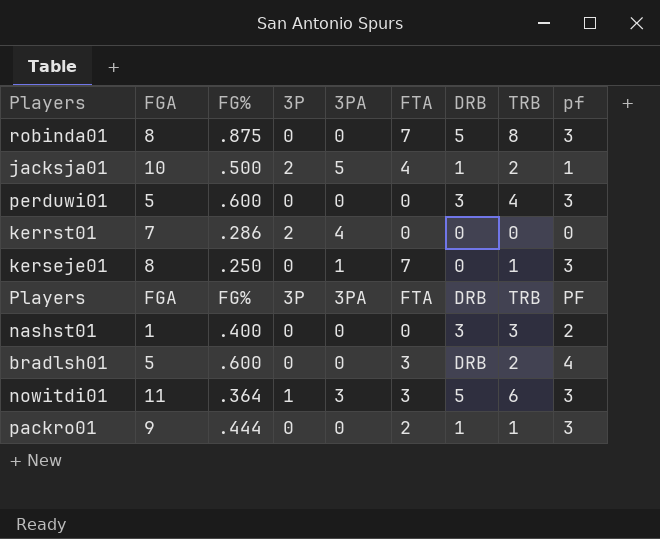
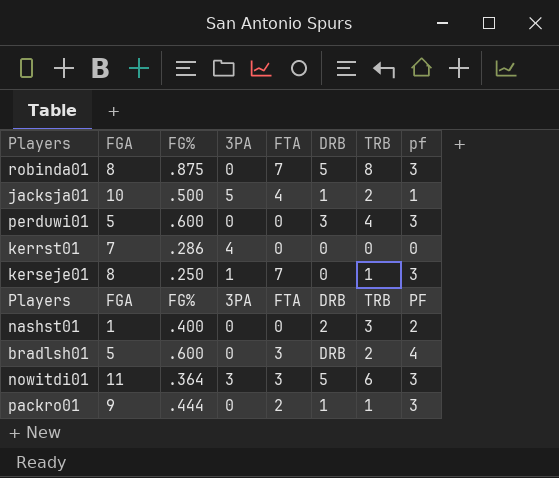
column 3P | position: 4 -> none
nashst01 | DRB: 3 -> 2

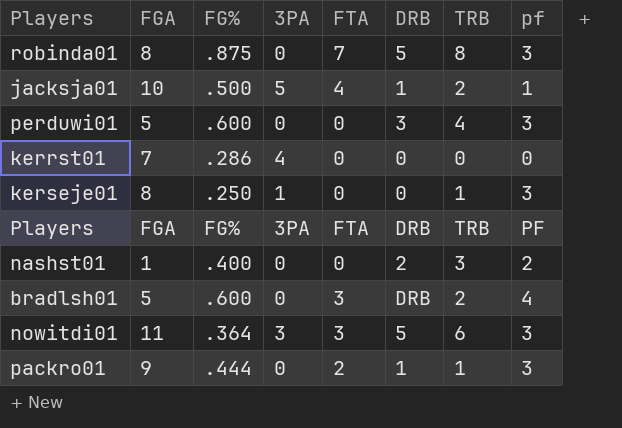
kerseje01 | FTA: 7 -> 0

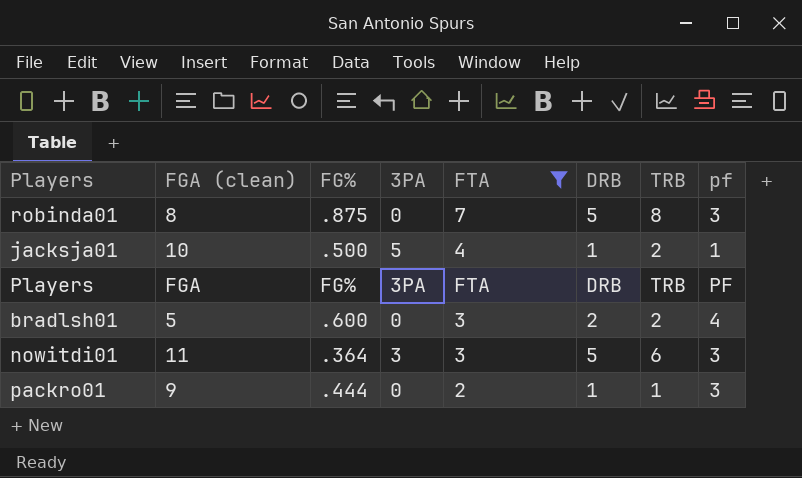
filter: none -> FTA != 0
column name: FGA -> FGA (clean)
bradlsh01 | DRB: DRB -> 2

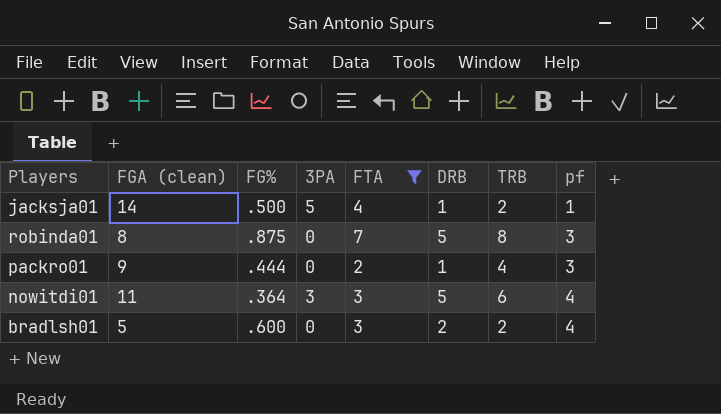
row order: none -> pf ascending
row Players: FGA | FG% | 3PA | FTA | DRB | TRB | PF -> none
jacksja01 | FGA (clean): 10 -> 14
packro01 | TRB: 1 -> 4
nowitdi01 | pf: 3 -> 4

